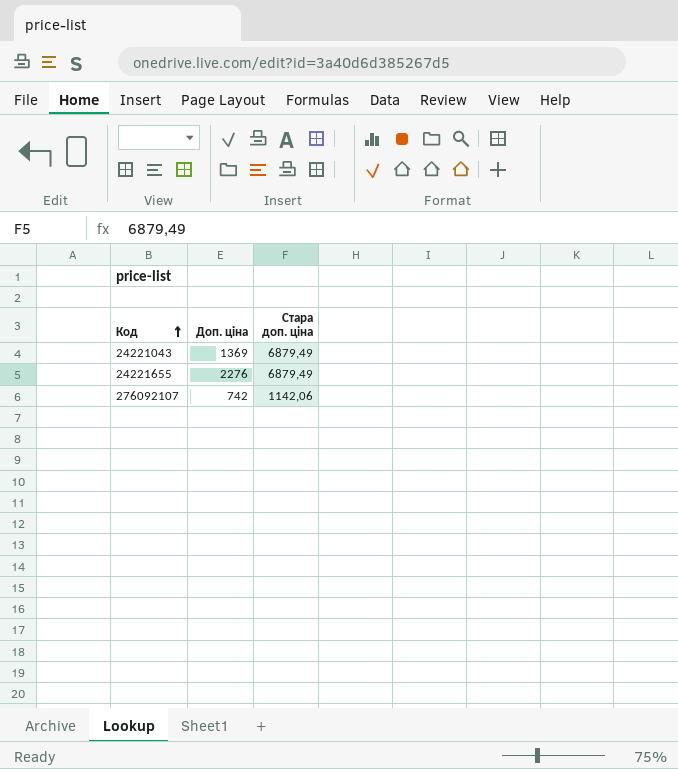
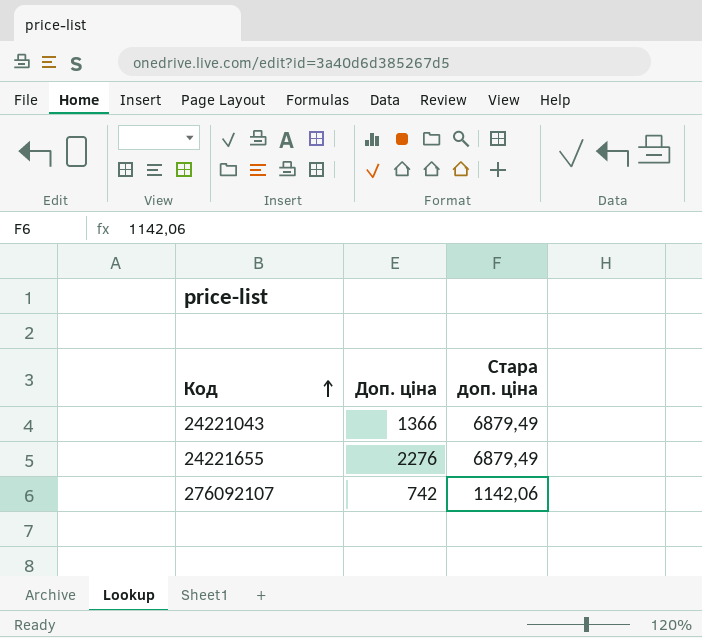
24221043 | Доп. ціна: 1369 -> 1366

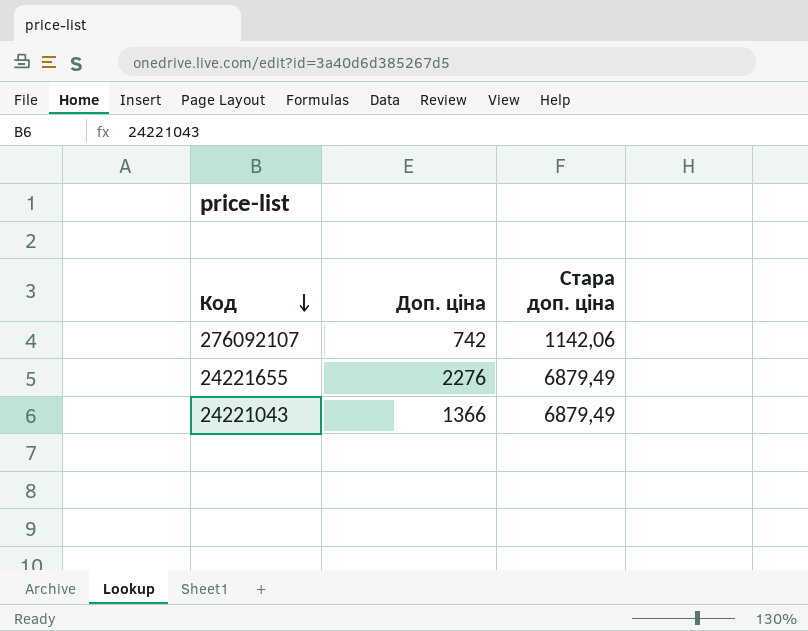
row order: Код ascending -> Код descending

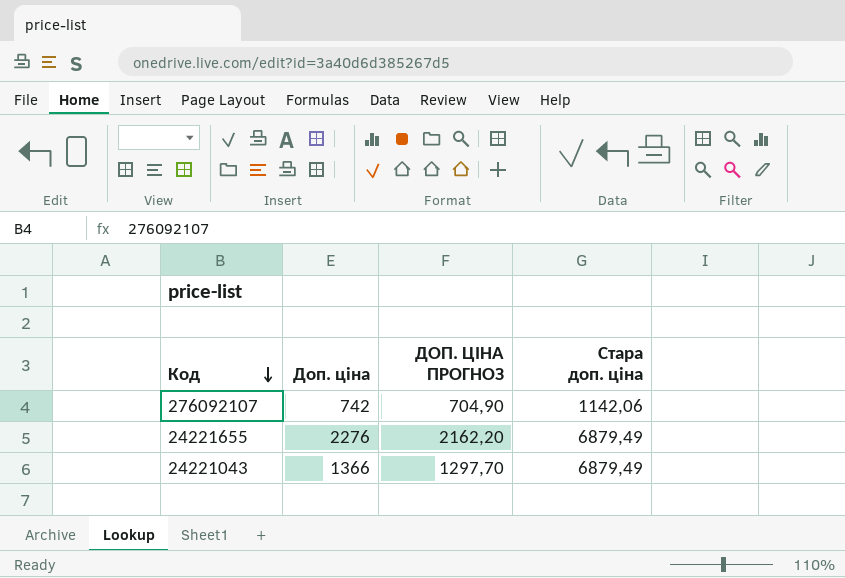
column ДОП. ЦІНА ПРОГНОЗ | formula: none -> [Доп. ціна] * 0,95

